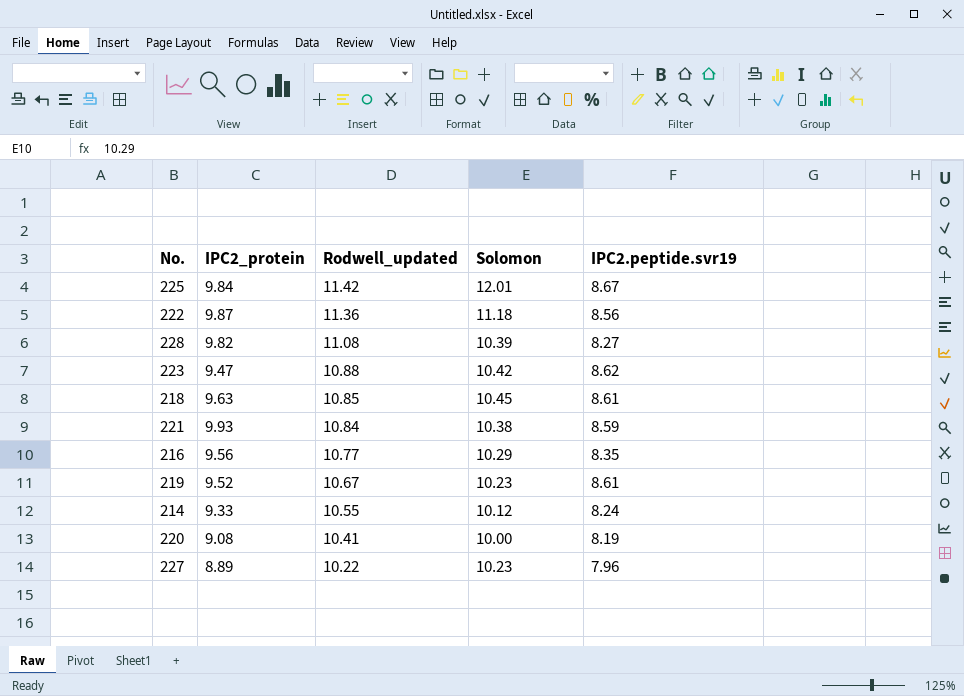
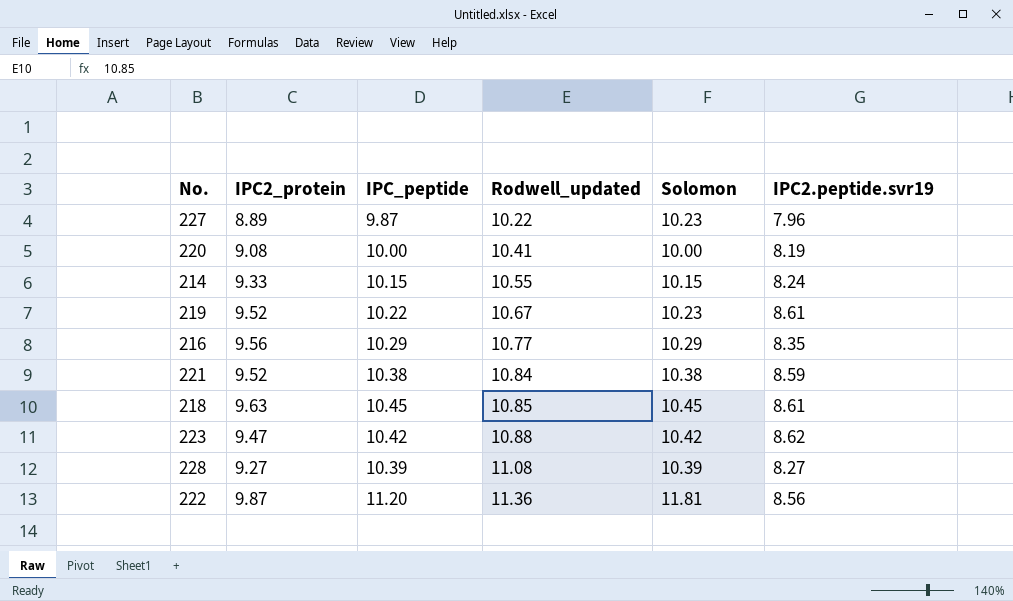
row order: Rodwell_updated descending -> Rodwell_updated ascending
column IPC_peptide | position: none -> 3
row 225: 9.84 | 11.42 | 12.01 | 8.67 -> none
214 | Solomon: 10.12 -> 10.15
221 | IPC2_protein: 9.93 -> 9.52
228 | IPC2_protein: 9.82 -> 9.27
222 | Solomon: 11.18 -> 11.81

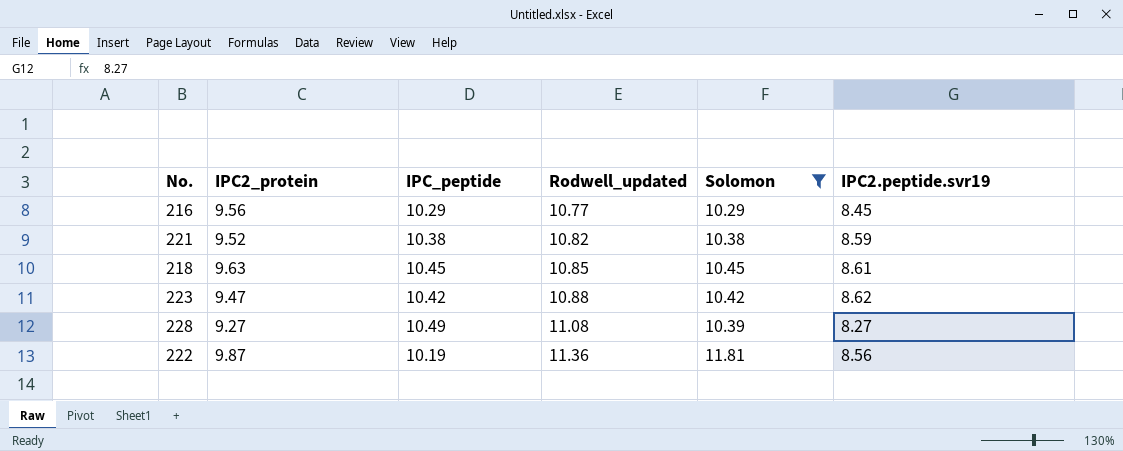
filter: none -> Solomon >= 10.29
216 | IPC2.peptide.svr19: 8.35 -> 8.45
221 | Rodwell_updated: 10.84 -> 10.82
228 | IPC_peptide: 10.39 -> 10.49
222 | IPC_peptide: 11.20 -> 10.19

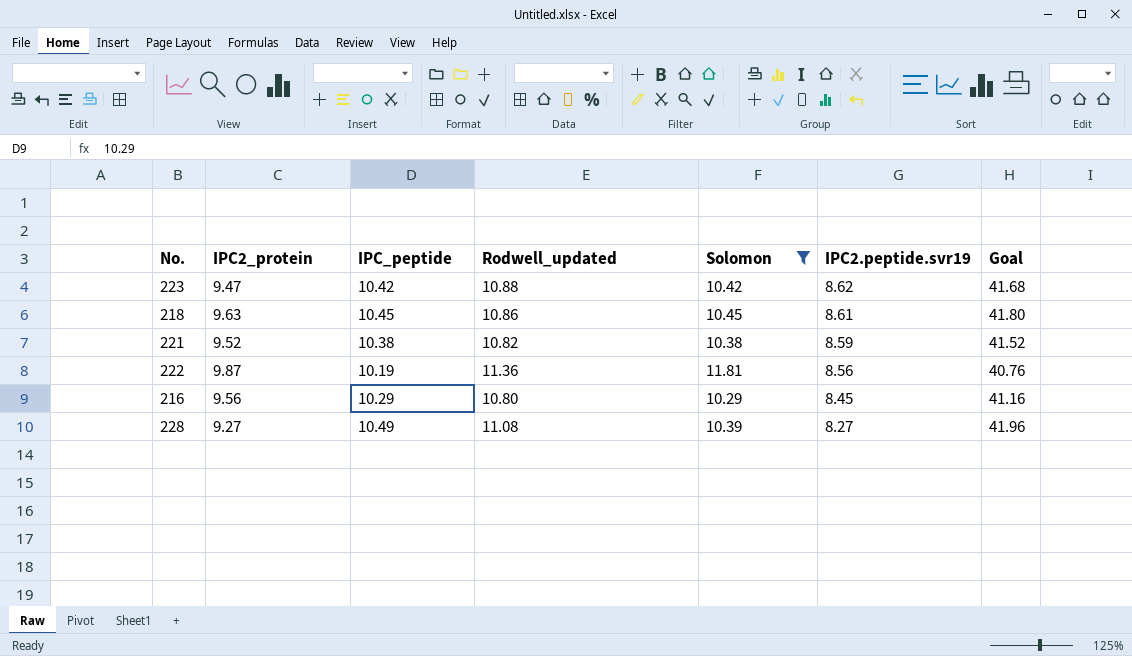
row order: Rodwell_updated ascending -> IPC2.peptide.svr19 descending
column Goal | formula: none -> [IPC_peptide] * 4
218 | Rodwell_updated: 10.85 -> 10.86
216 | Rodwell_updated: 10.77 -> 10.80

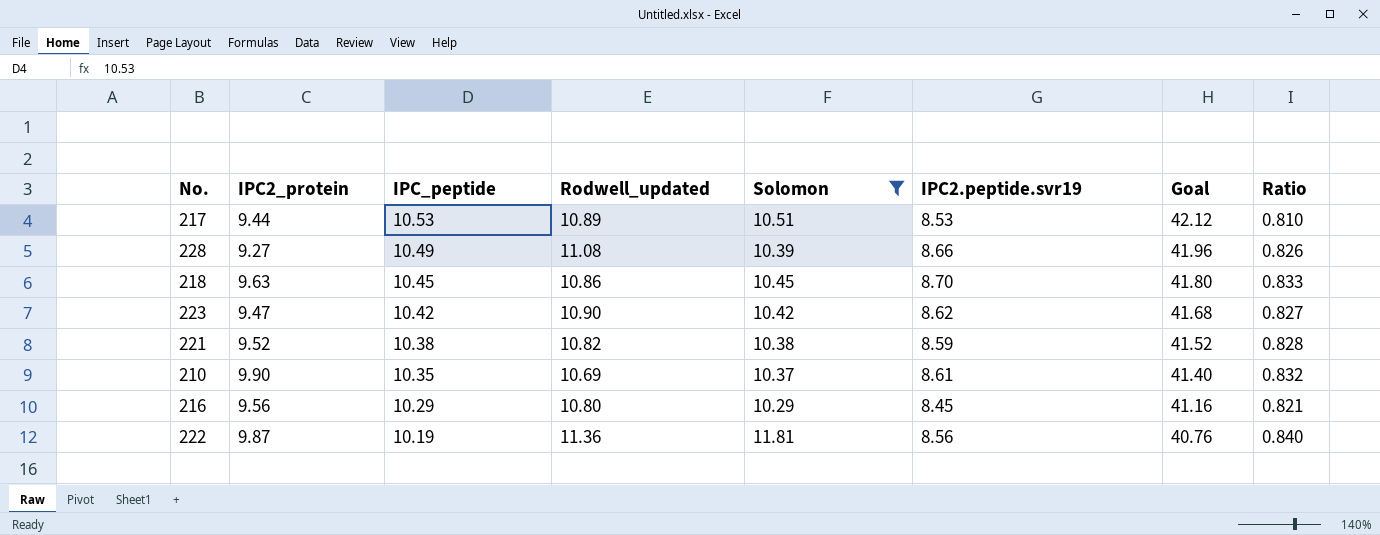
row order: IPC2.peptide.svr19 descending -> IPC_peptide descending
column Ratio | formula: none -> [IPC2.peptide.svr19] / [IPC_peptide]
row 217: none -> 9.44 | 10.53 | 10.89 | 10.51 | 8.53 | 42.12 | 0.810
228 | IPC2.peptide.svr19: 8.27 -> 8.66
218 | IPC2.peptide.svr19: 8.61 -> 8.70
223 | Rodwell_updated: 10.88 -> 10.90
row 210: none -> 9.90 | 10.35 | 10.69 | 10.37 | 8.61 | 41.40 | 0.832

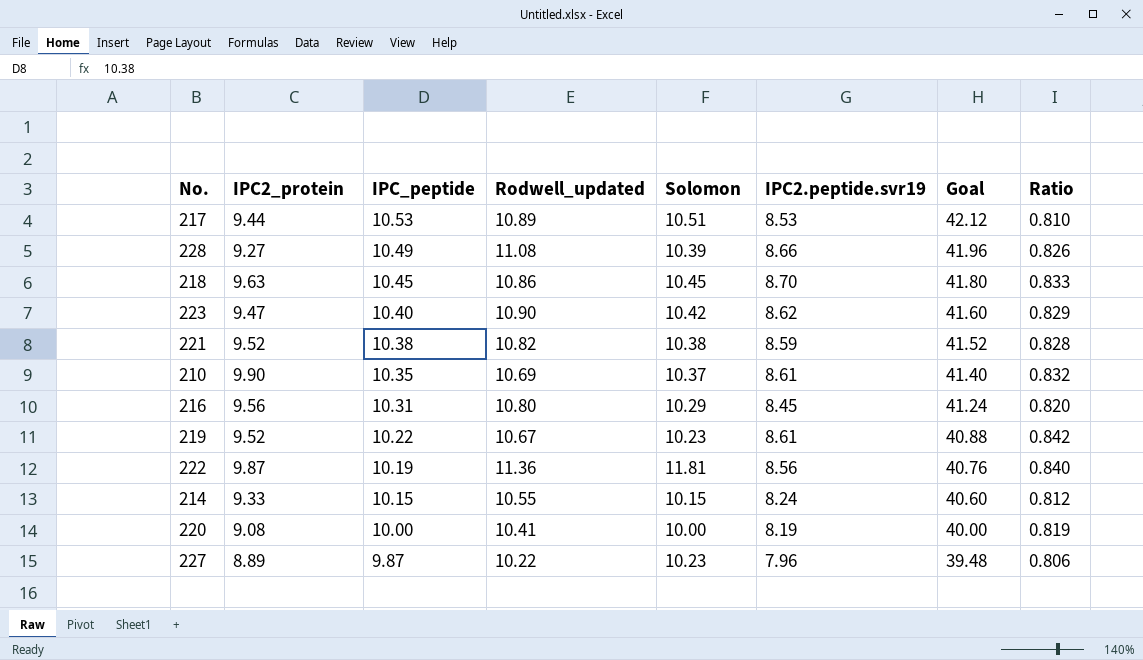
filter: Solomon >= 10.29 -> none
223 | IPC_peptide: 10.42 -> 10.40
223 | Goal: 41.68 -> 41.60
223 | Ratio: 0.827 -> 0.829
216 | IPC_peptide: 10.29 -> 10.31
216 | Goal: 41.16 -> 41.24
216 | Ratio: 0.821 -> 0.820

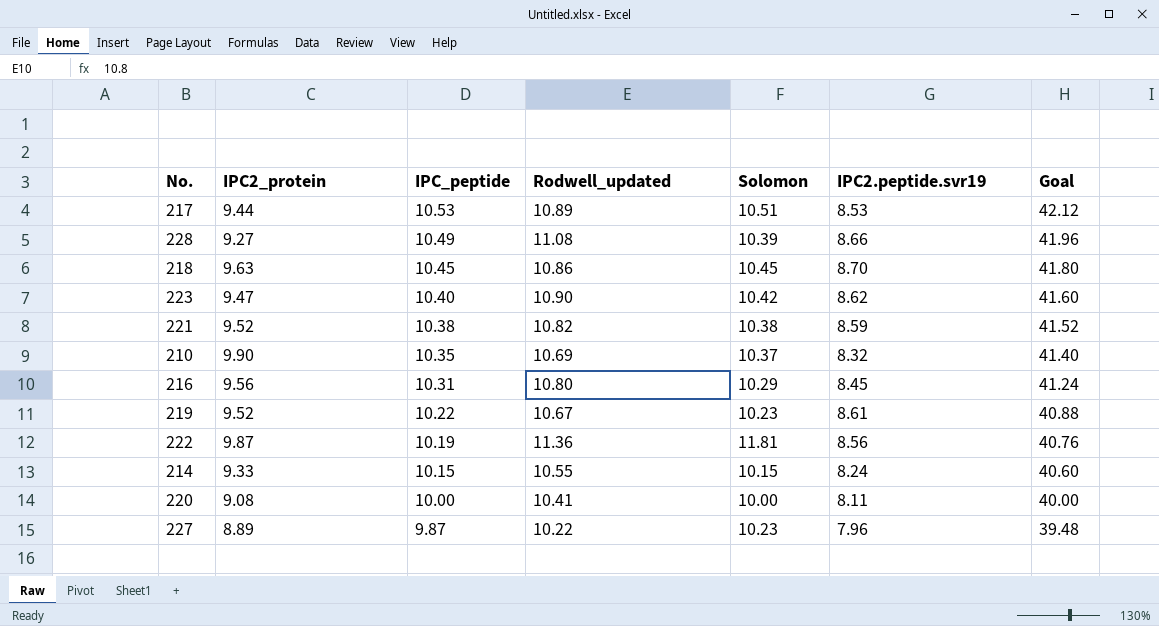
column Ratio | formula: [IPC2.peptide.svr19] / [IPC_peptide] -> none
210 | IPC2.peptide.svr19: 8.61 -> 8.32
220 | IPC2.peptide.svr19: 8.19 -> 8.11

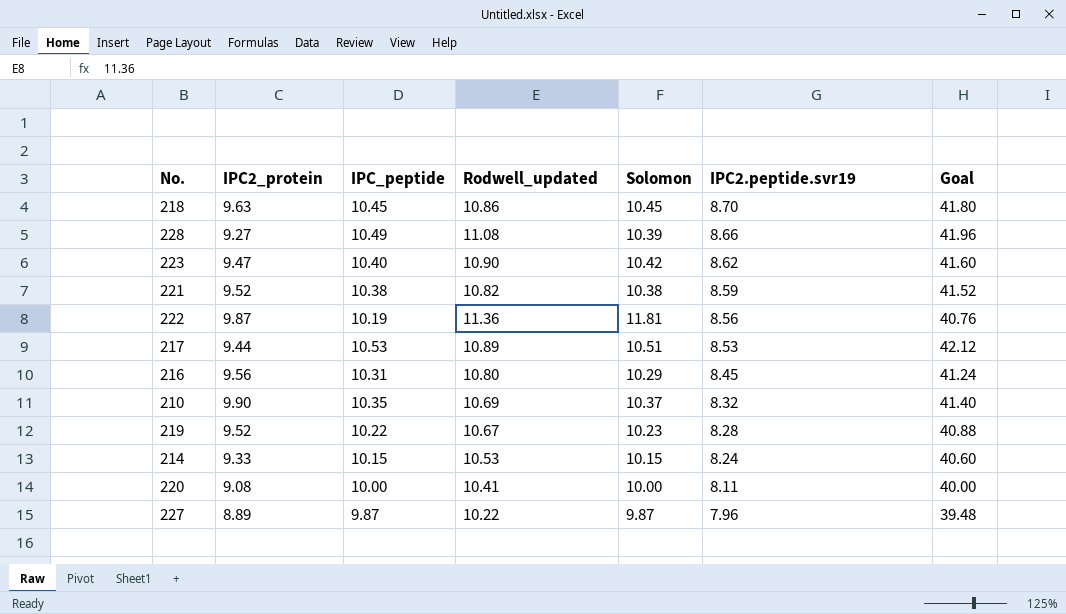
row order: IPC_peptide descending -> IPC2.peptide.svr19 descending
219 | IPC2.peptide.svr19: 8.61 -> 8.28
214 | Rodwell_updated: 10.55 -> 10.53
227 | Solomon: 10.23 -> 9.87

